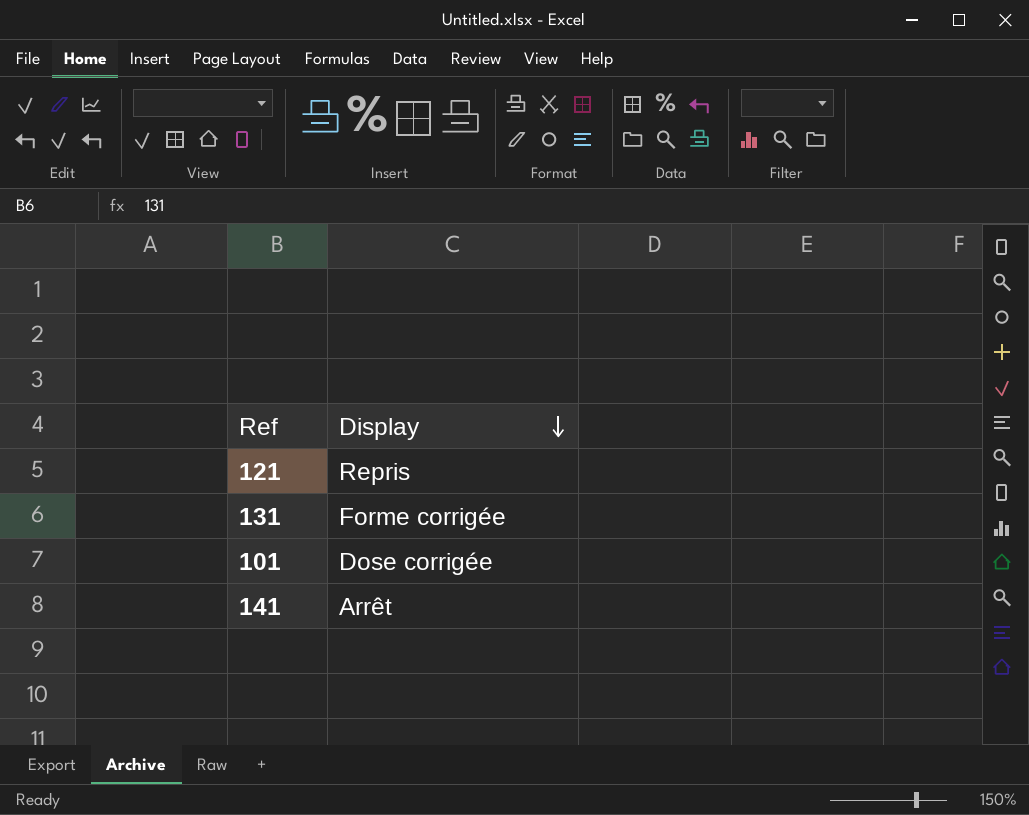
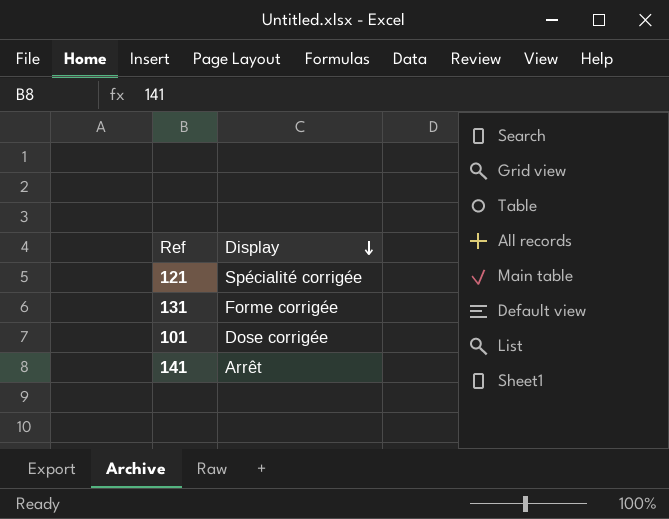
121 | Display: Repris -> Spécialité corrigée

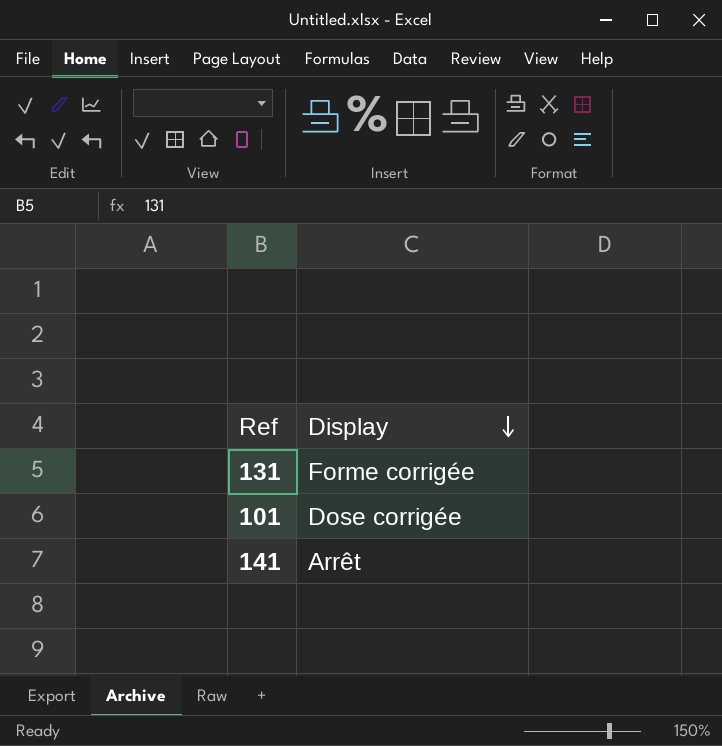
row 121: Spécialité corrigée -> none

